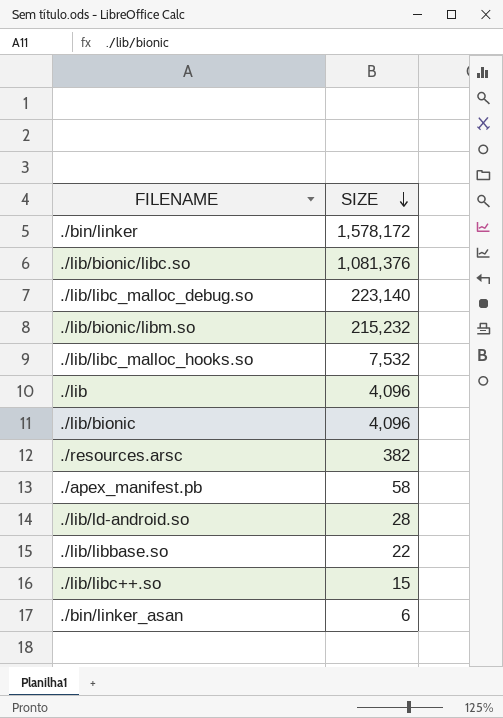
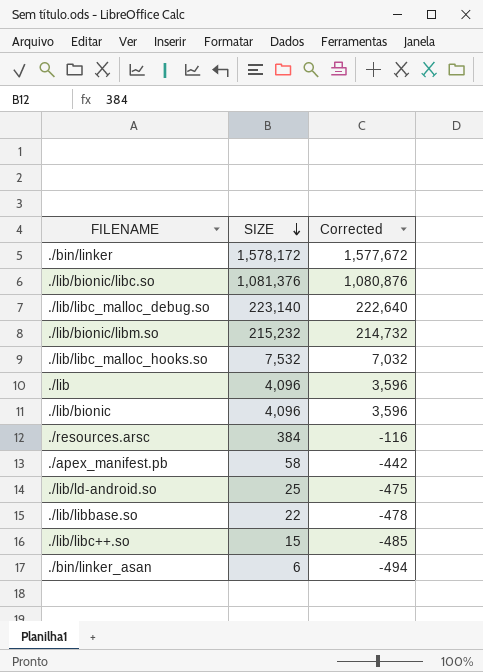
column Corrected | formula: none -> [SIZE] - 500
./resources.arsc | SIZE: 382 -> 384
./lib/ld-android.so | SIZE: 28 -> 25

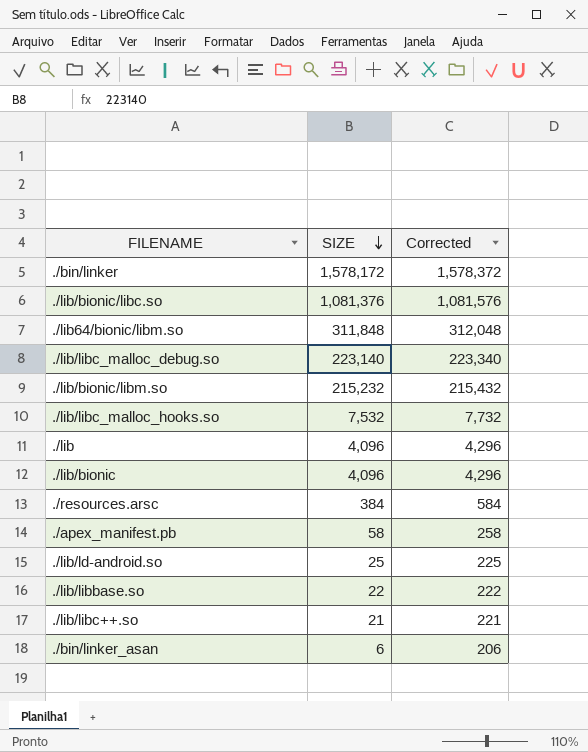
column Corrected | formula: [SIZE] - 500 -> [SIZE] + 200
row ./lib64/bionic/libm.so: none -> 311,848 | 312,048
./lib/libc++.so | SIZE: 15 -> 21

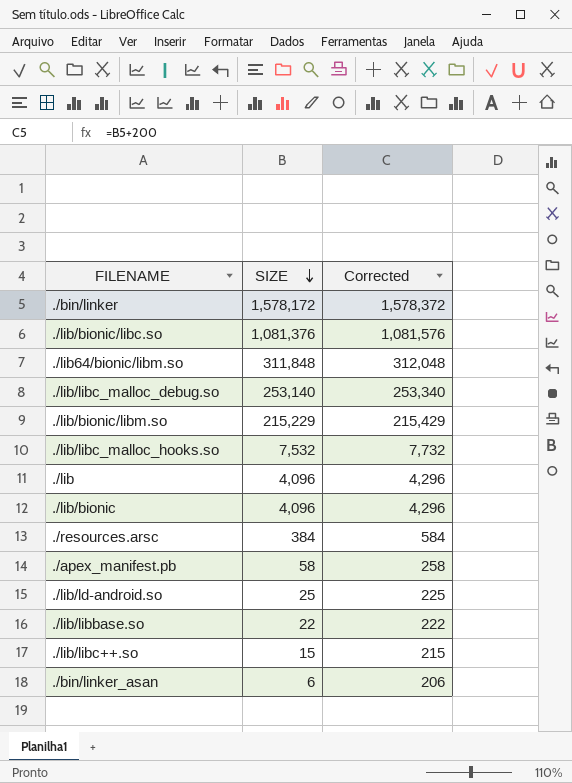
./lib/libc_malloc_debug.so | SIZE: 223,140 -> 253,140
./lib/libc_malloc_debug.so | Corrected: 223,340 -> 253,340
./lib/bionic/libm.so | SIZE: 215,232 -> 215,229
./lib/bionic/libm.so | Corrected: 215,432 -> 215,429
./lib/libc++.so | SIZE: 21 -> 15
./lib/libc++.so | Corrected: 221 -> 215

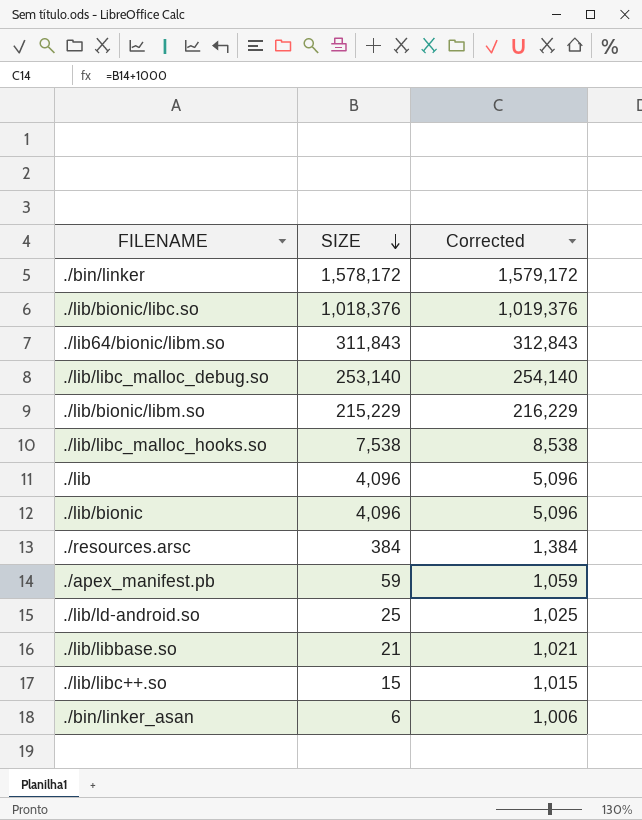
column Corrected | formula: [SIZE] + 200 -> [SIZE] + 1000
./lib/bionic/libc.so | SIZE: 1,081,376 -> 1,018,376
./lib64/bionic/libm.so | SIZE: 311,848 -> 311,843
./lib/libc_malloc_hooks.so | SIZE: 7,532 -> 7,538
./apex_manifest.pb | SIZE: 58 -> 59
./lib/libbase.so | SIZE: 22 -> 21

